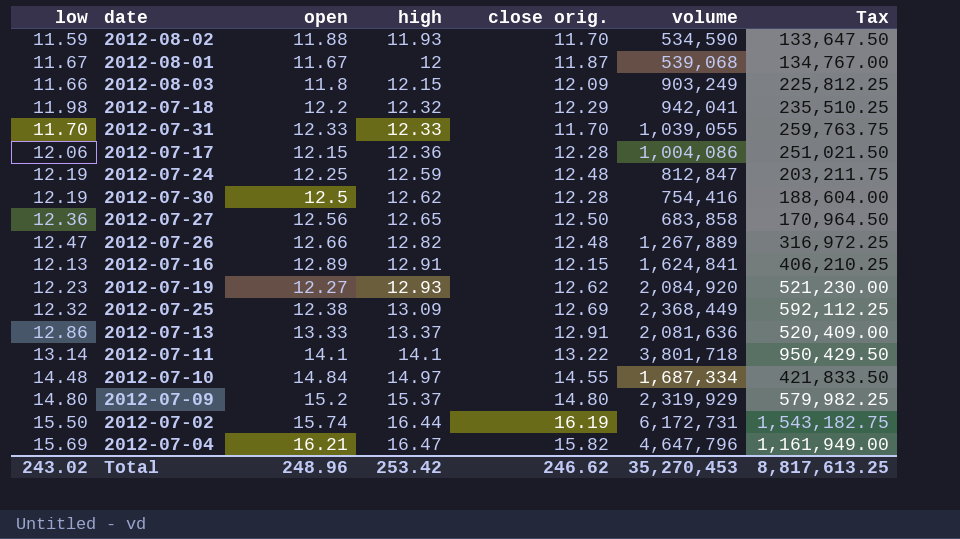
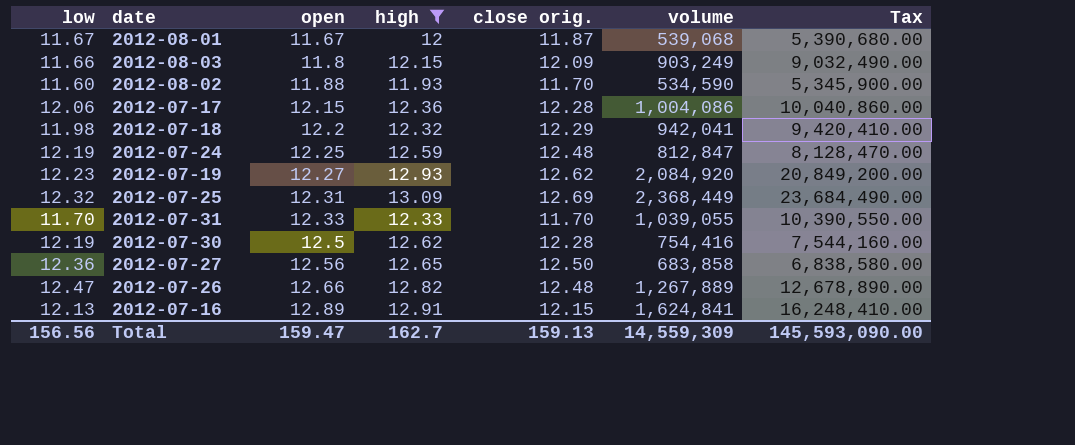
filter: none -> high <= 13.09
row order: high ascending -> open ascending
column Tax | formula: [volume] * 0.25 -> [volume] * 10
2012-08-02 | low: 11.59 -> 11.60
2012-07-25 | open: 12.38 -> 12.31
Total | low: 243.02 -> 156.56
Total | open: 248.96 -> 159.47
Total | high: 253.42 -> 162.7
Total | close orig.: 246.62 -> 159.13
Total | volume: 35,270,453 -> 14,559,309
Total | Tax: 8,817,613.25 -> 145,593,090.00

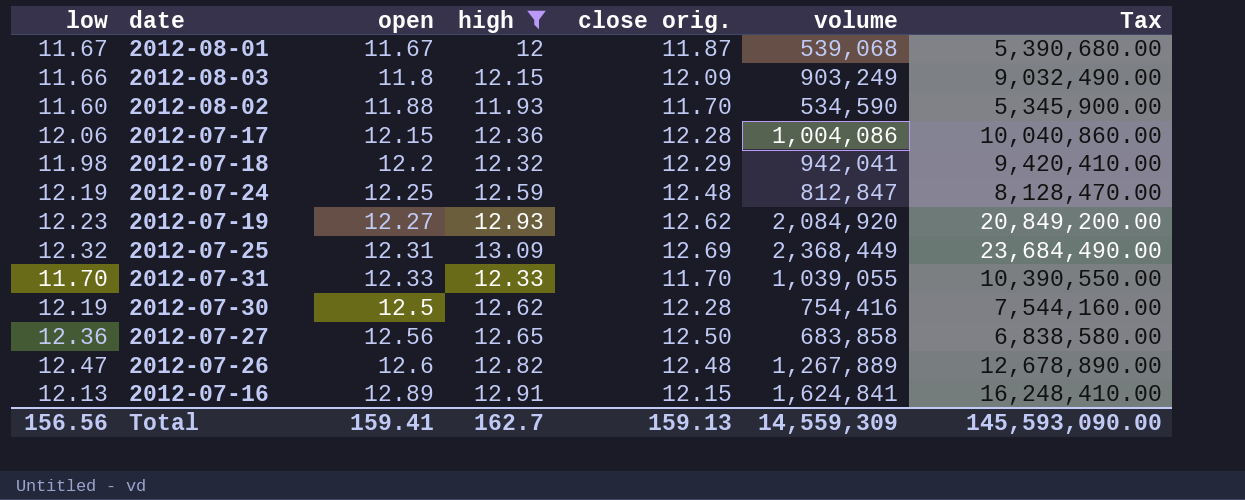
2012-07-26 | open: 12.66 -> 12.6
Total | open: 159.47 -> 159.41

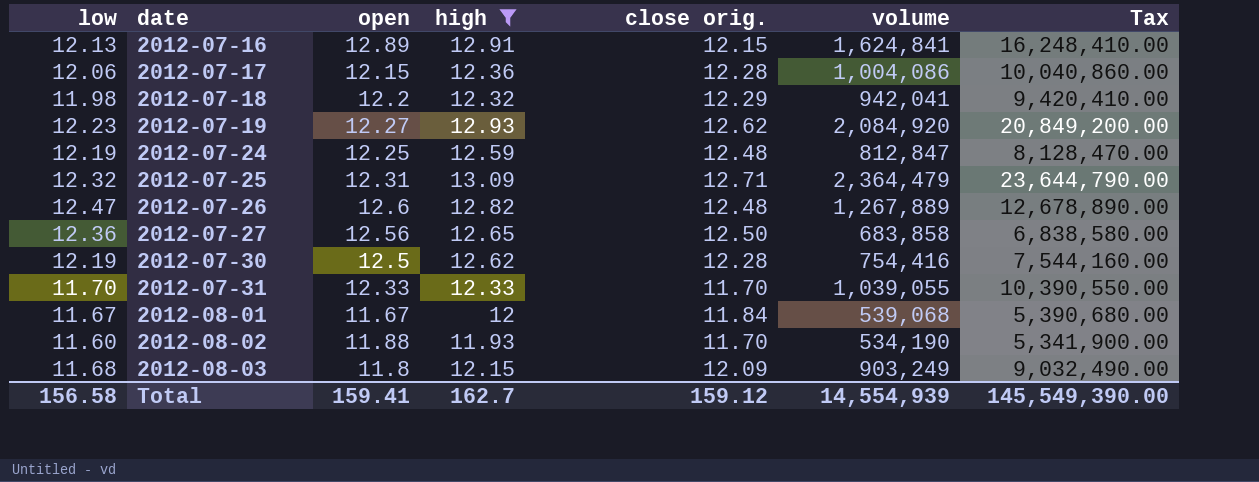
row order: open ascending -> date ascending
2012-07-25 | close orig.: 12.69 -> 12.71
2012-07-25 | volume: 2,368,449 -> 2,364,479
2012-07-25 | Tax: 23,684,490.00 -> 23,644,790.00
2012-08-01 | close orig.: 11.87 -> 11.84
2012-08-02 | volume: 534,590 -> 534,190
2012-08-02 | Tax: 5,345,900.00 -> 5,341,900.00
2012-08-03 | low: 11.66 -> 11.68
Total | low: 156.56 -> 156.58
Total | close orig.: 159.13 -> 159.12
Total | volume: 14,559,309 -> 14,554,939
Total | Tax: 145,593,090.00 -> 145,549,390.00

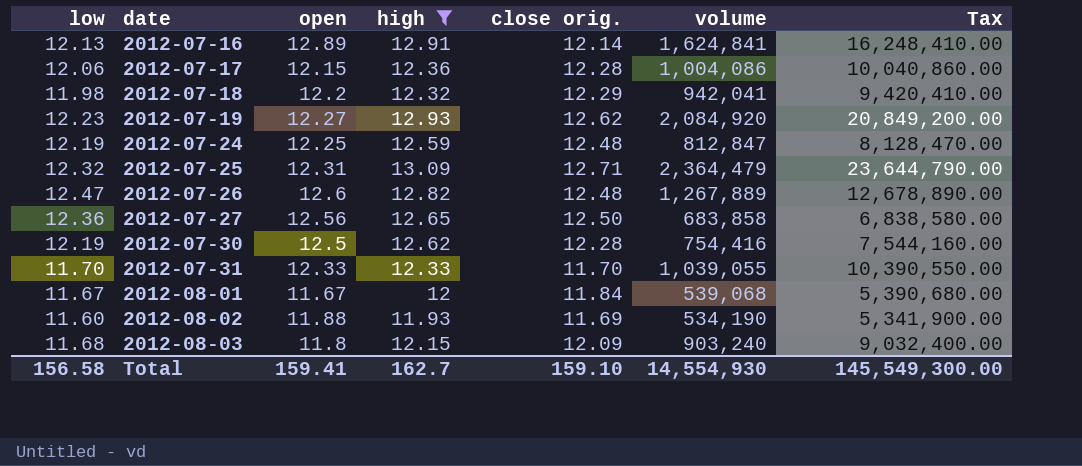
2012-07-16 | close orig.: 12.15 -> 12.14
2012-08-02 | close orig.: 11.70 -> 11.69
2012-08-03 | volume: 903,249 -> 903,240
2012-08-03 | Tax: 9,032,490.00 -> 9,032,400.00
Total | close orig.: 159.12 -> 159.10
Total | volume: 14,554,939 -> 14,554,930
Total | Tax: 145,549,390.00 -> 145,549,300.00

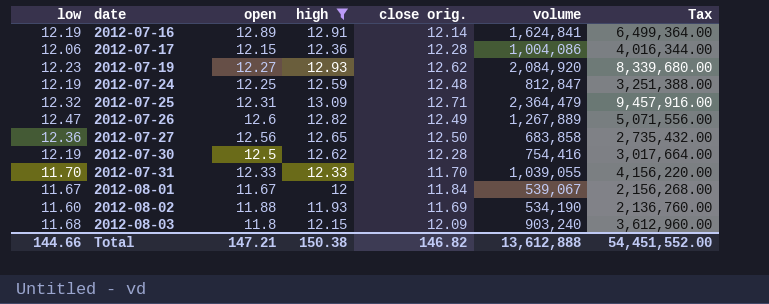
column Tax | formula: [volume] * 10 -> [volume] * 4
row 2012-07-18: 11.98 | 12.2 | 12.32 | 12.29 | 942,041 | 9,420,410.00 -> none
2012-07-16 | low: 12.13 -> 12.19
2012-07-26 | close orig.: 12.48 -> 12.49
2012-08-01 | volume: 539,068 -> 539,067
Total | low: 156.58 -> 144.66
Total | open: 159.41 -> 147.21
Total | high: 162.7 -> 150.38
Total | close orig.: 159.10 -> 146.82
Total | volume: 14,554,930 -> 13,612,888
Total | Tax: 145,549,300.00 -> 54,451,552.00

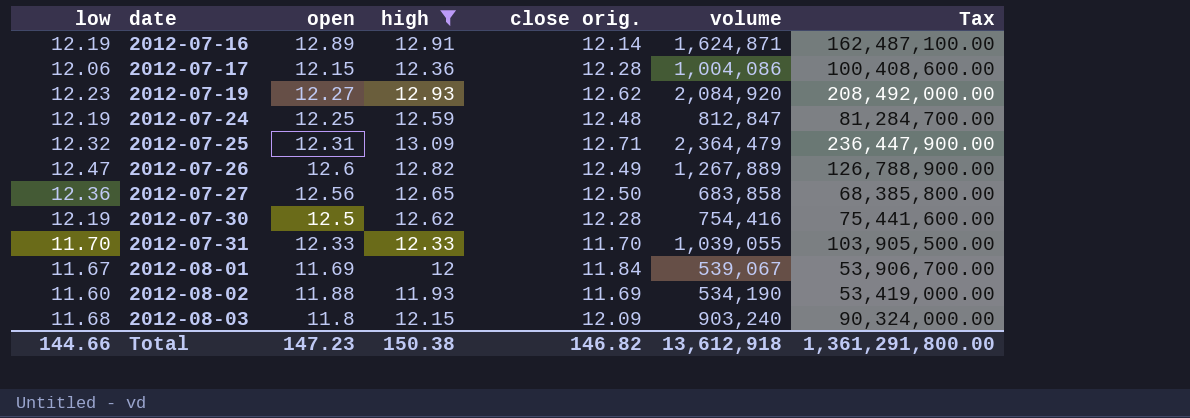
column Tax | formula: [volume] * 4 -> [volume] * 100
2012-07-16 | volume: 1,624,841 -> 1,624,871
2012-08-01 | open: 11.67 -> 11.69
Total | open: 147.21 -> 147.23
Total | volume: 13,612,888 -> 13,612,918
Total | Tax: 54,451,552.00 -> 1,361,291,800.00

